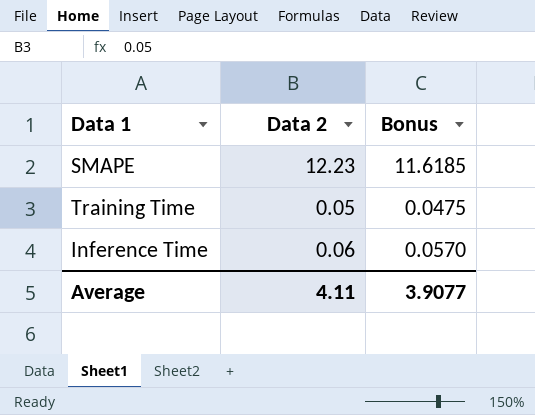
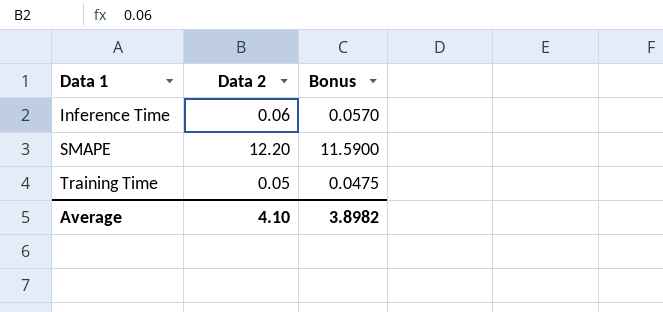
row order: none -> Data 1 ascending
SMAPE | Data 2: 12.23 -> 12.20
SMAPE | Bonus: 11.6185 -> 11.5900
Average | Data 2: 4.11 -> 4.10
Average | Bonus: 3.9077 -> 3.8982

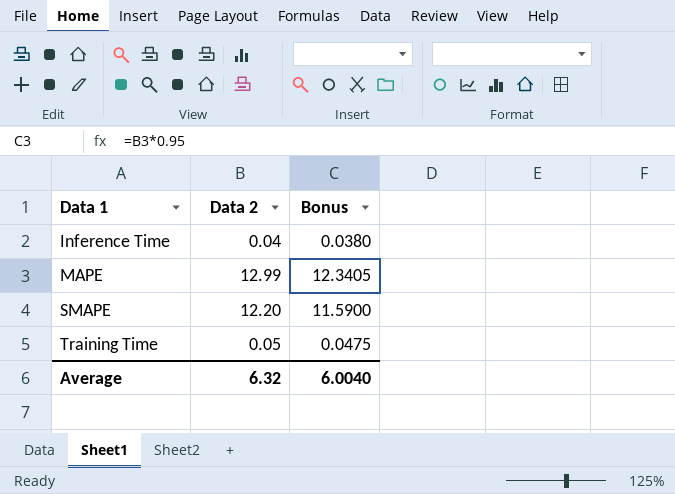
Inference Time | Data 2: 0.06 -> 0.04
Inference Time | Bonus: 0.0570 -> 0.0380
row MAPE: none -> 12.99 | 12.3405
Average | Data 2: 4.10 -> 6.32
Average | Bonus: 3.8982 -> 6.0040

